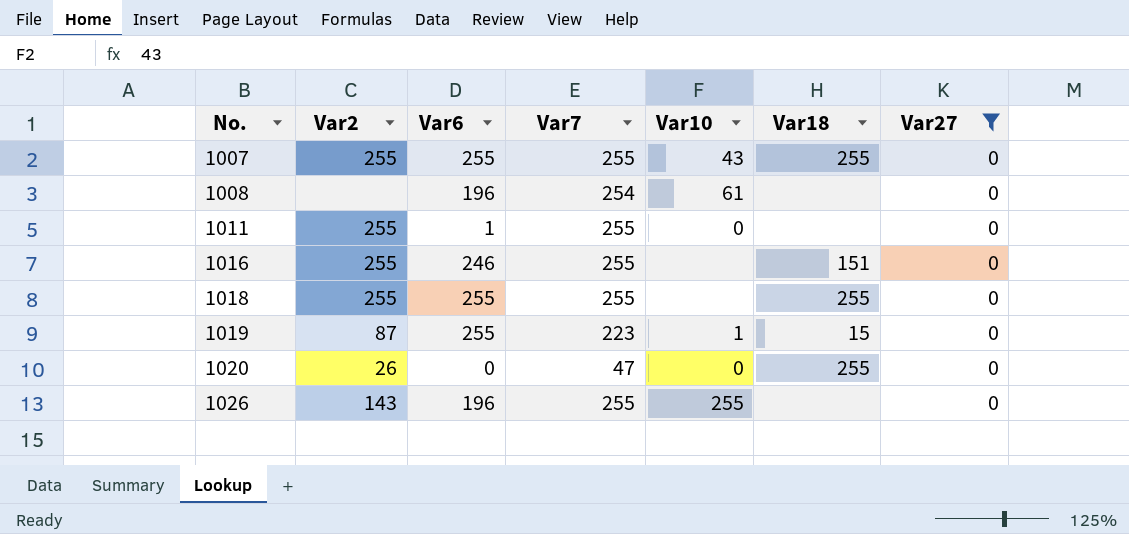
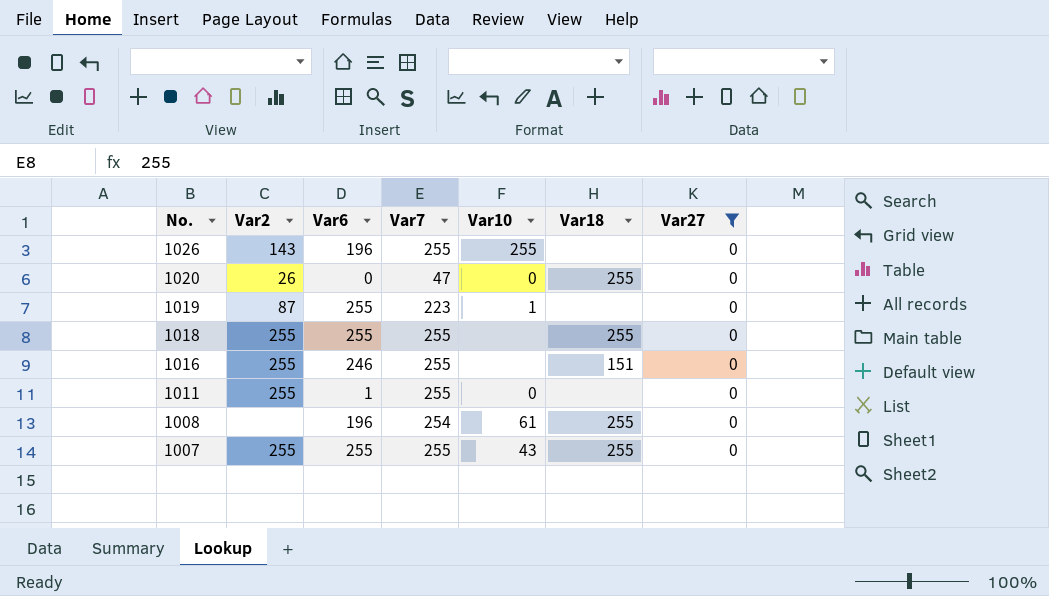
row order: No. ascending -> No. descending
1019 | Var18: 15 -> none
1008 | Var18: none -> 255

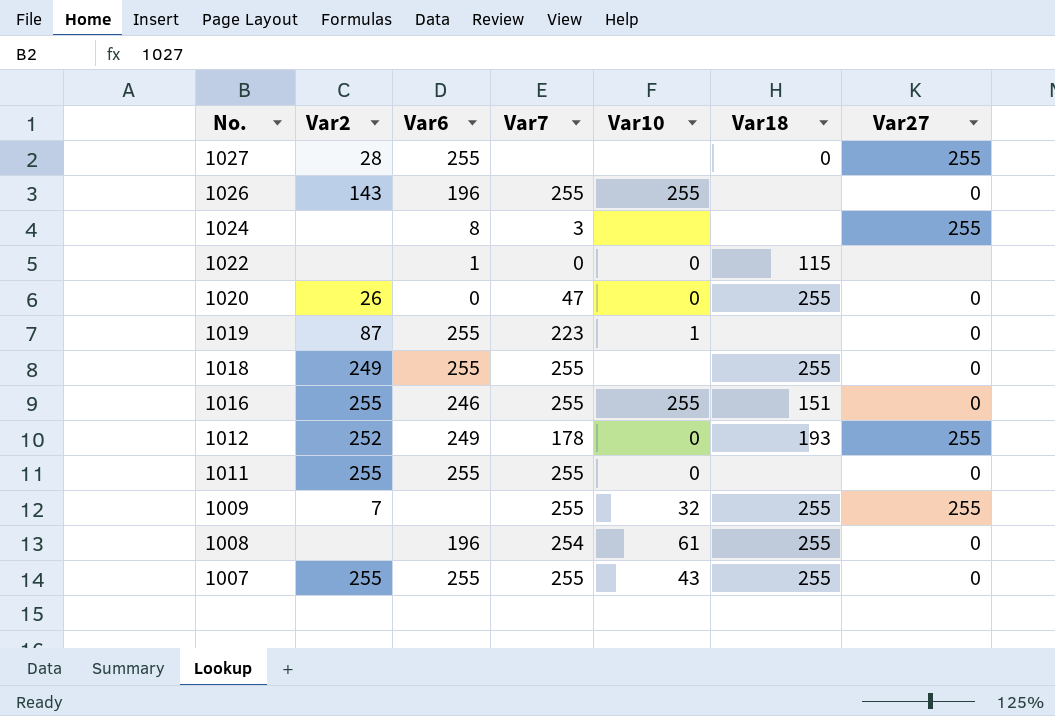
filter: Var27 = 0 -> none
1018 | Var2: 255 -> 249
1016 | Var10: none -> 255
1011 | Var6: 1 -> 255

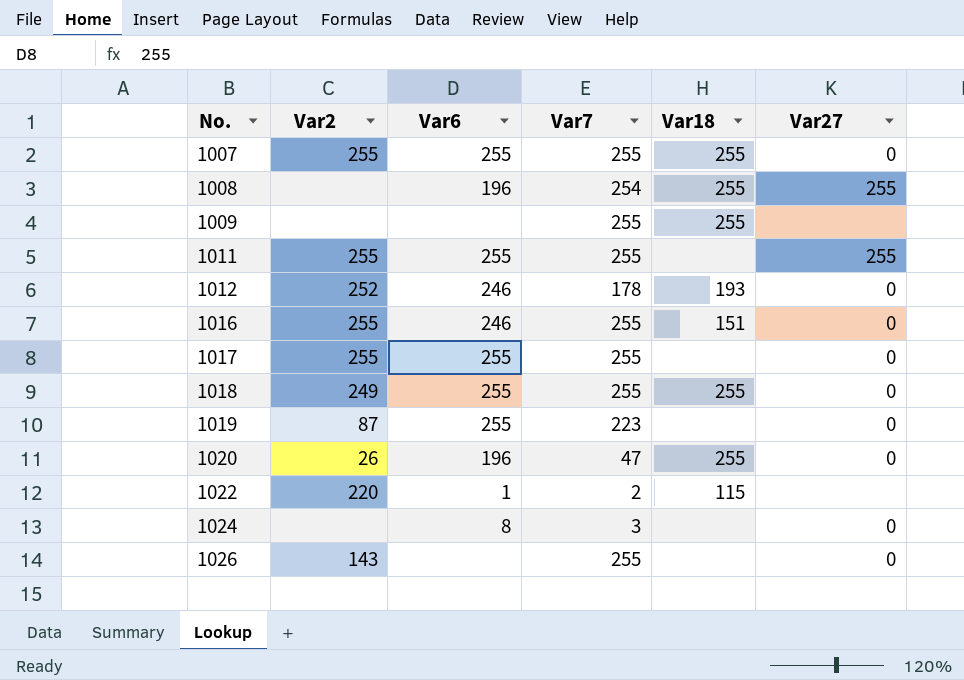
row order: No. descending -> No. ascending
column Var10 | position: 5 -> none
row 1027: 28 | 255 | none | none | 0 | 255 -> none
1008 | Var27: 0 -> 255
1009 | Var2: 7 -> none
1009 | Var27: 255 -> none
1011 | Var27: 0 -> 255
1012 | Var6: 249 -> 246
1012 | Var27: 255 -> 0
row 1017: none -> 255 | 255 | 255 | none | 0
1020 | Var6: 0 -> 196
1022 | Var2: none -> 220
1022 | Var7: 0 -> 2
1024 | Var27: 255 -> 0
1026 | Var6: 196 -> none

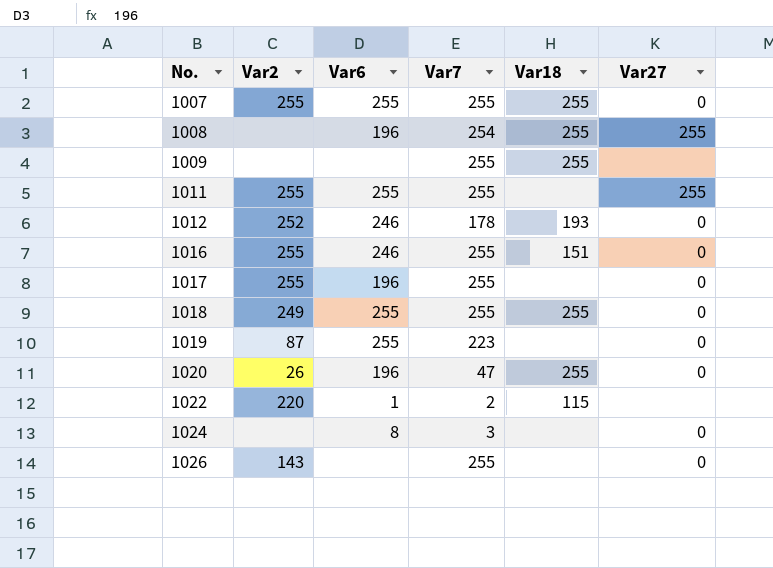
1017 | Var6: 255 -> 196

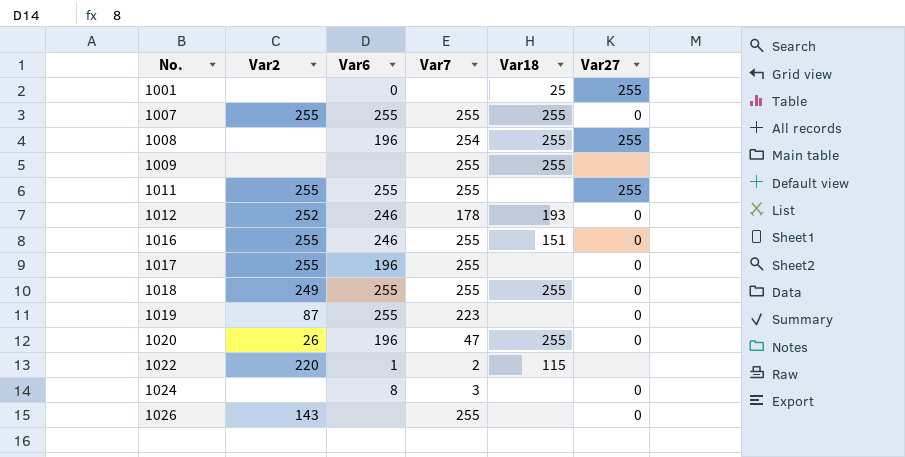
row 1001: none -> none | 0 | none | 25 | 255

